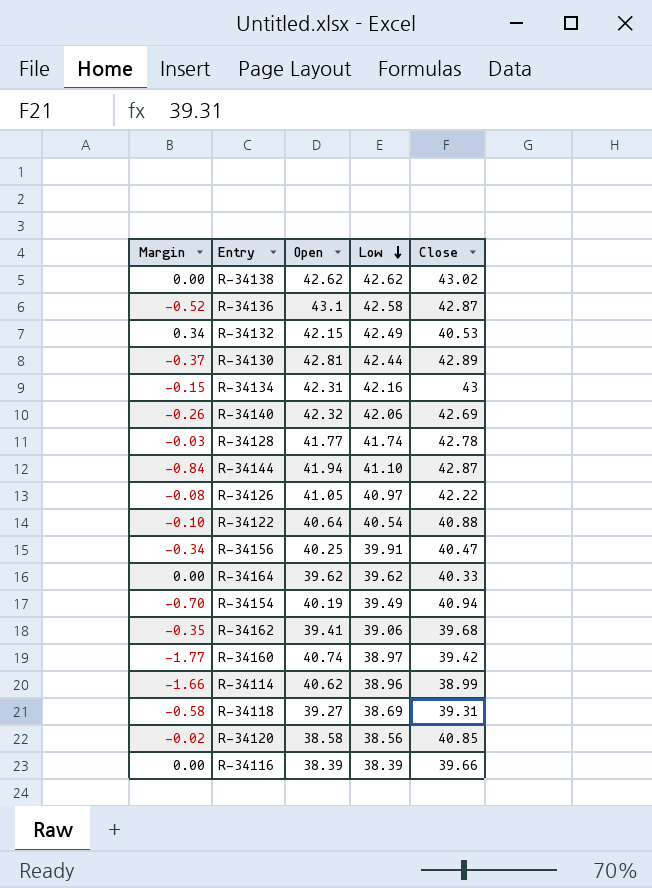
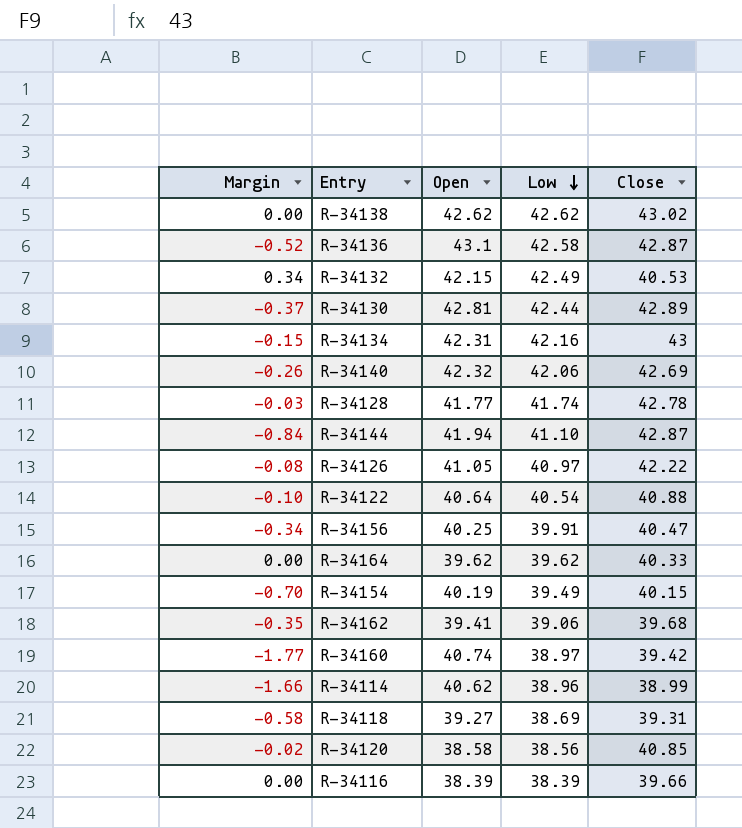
R-34154 | Close: 40.94 -> 40.15

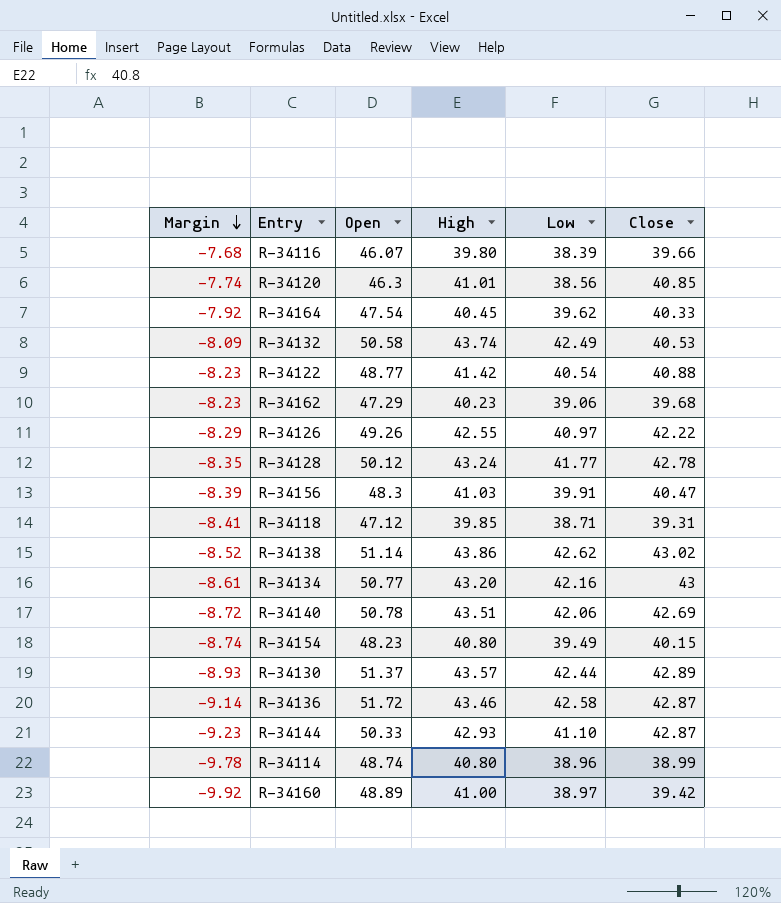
row order: Low descending -> Margin descending
column High | position: none -> 4
R-34116 | Margin: 0.00 -> -7.68
R-34116 | Open: 38.39 -> 46.07
R-34120 | Margin: -0.02 -> -7.74
R-34120 | Open: 38.58 -> 46.3
R-34164 | Margin: 0.00 -> -7.92
R-34164 | Open: 39.62 -> 47.54
R-34132 | Margin: 0.34 -> -8.09
R-34132 | Open: 42.15 -> 50.58
R-34122 | Margin: -0.10 -> -8.23
R-34122 | Open: 40.64 -> 48.77
R-34162 | Margin: -0.35 -> -8.23
R-34162 | Open: 39.41 -> 47.29
R-34126 | Margin: -0.08 -> -8.29
R-34126 | Open: 41.05 -> 49.26
R-34128 | Margin: -0.03 -> -8.35
R-34128 | Open: 41.77 -> 50.12
R-34128 | Low: 41.74 -> 41.77
R-34156 | Margin: -0.34 -> -8.39
R-34156 | Open: 40.25 -> 48.3
R-34118 | Margin: -0.58 -> -8.41
R-34118 | Open: 39.27 -> 47.12
R-34118 | Low: 38.69 -> 38.71
R-34138 | Margin: 0.00 -> -8.52
R-34138 | Open: 42.62 -> 51.14
R-34134 | Margin: -0.15 -> -8.61
R-34134 | Open: 42.31 -> 50.77
R-34140 | Margin: -0.26 -> -8.72
R-34140 | Open: 42.32 -> 50.78
R-34154 | Margin: -0.70 -> -8.74
R-34154 | Open: 40.19 -> 48.23
R-34130 | Margin: -0.37 -> -8.93
R-34130 | Open: 42.81 -> 51.37
R-34136 | Margin: -0.52 -> -9.14
R-34136 | Open: 43.1 -> 51.72
R-34144 | Margin: -0.84 -> -9.23
R-34144 | Open: 41.94 -> 50.33
R-34114 | Margin: -1.66 -> -9.78
R-34114 | Open: 40.62 -> 48.74
R-34160 | Margin: -1.77 -> -9.92
R-34160 | Open: 40.74 -> 48.89

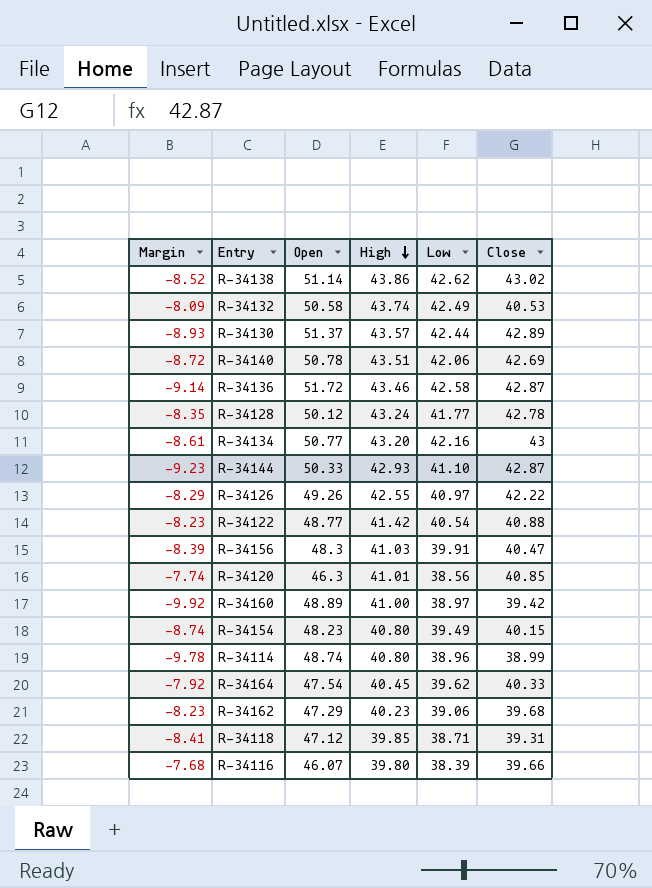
row order: Margin descending -> High descending

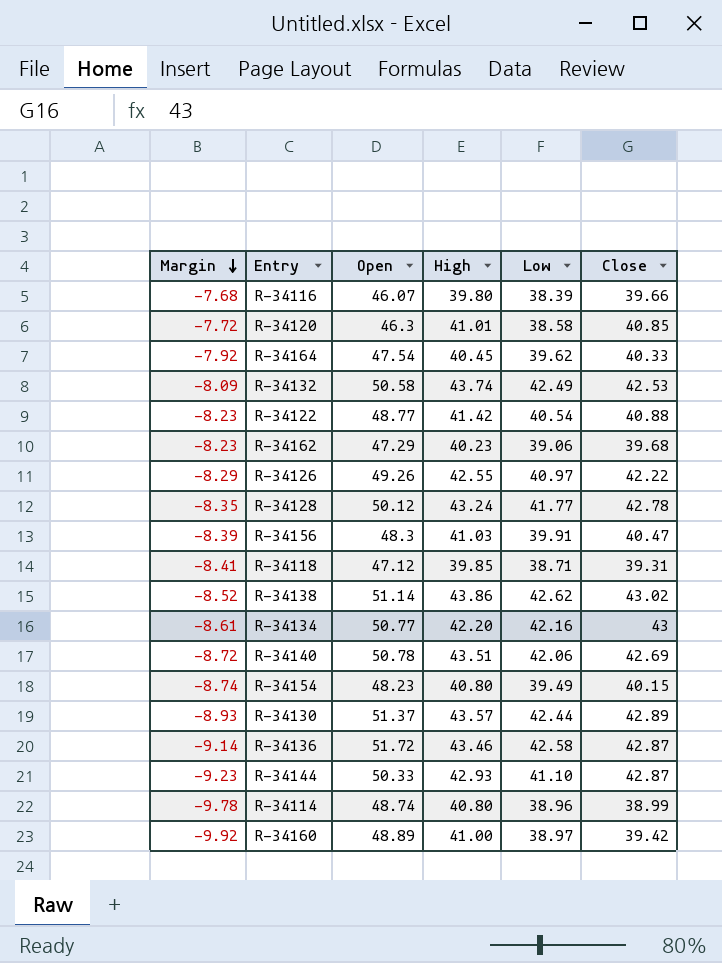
row order: High descending -> Margin descending
R-34120 | Margin: -7.74 -> -7.72
R-34120 | Low: 38.56 -> 38.58
R-34132 | Close: 40.53 -> 42.53
R-34134 | High: 43.20 -> 42.20

